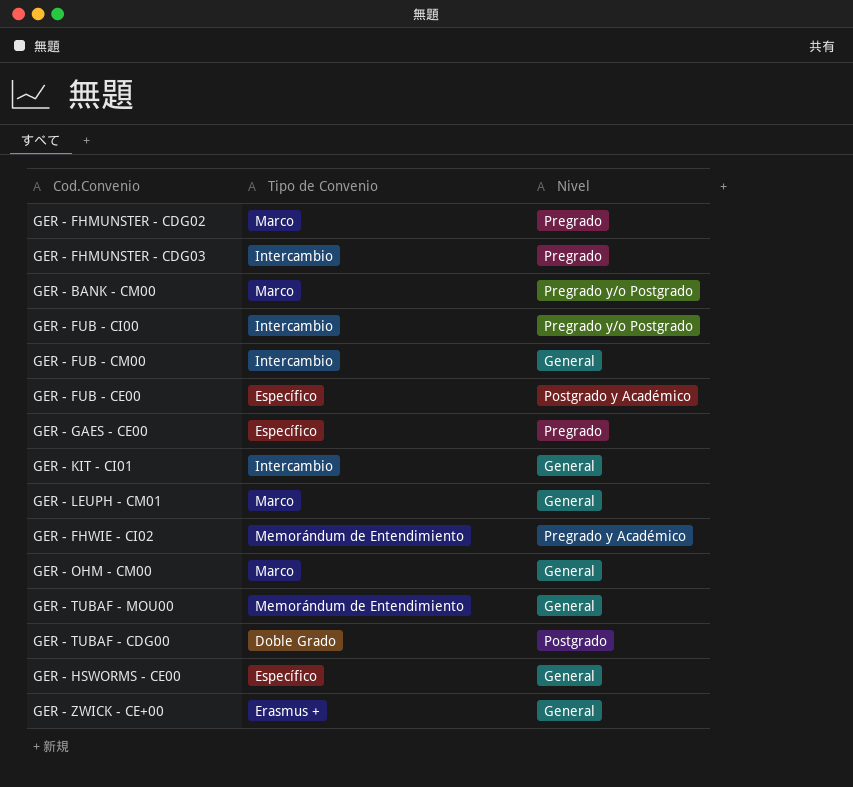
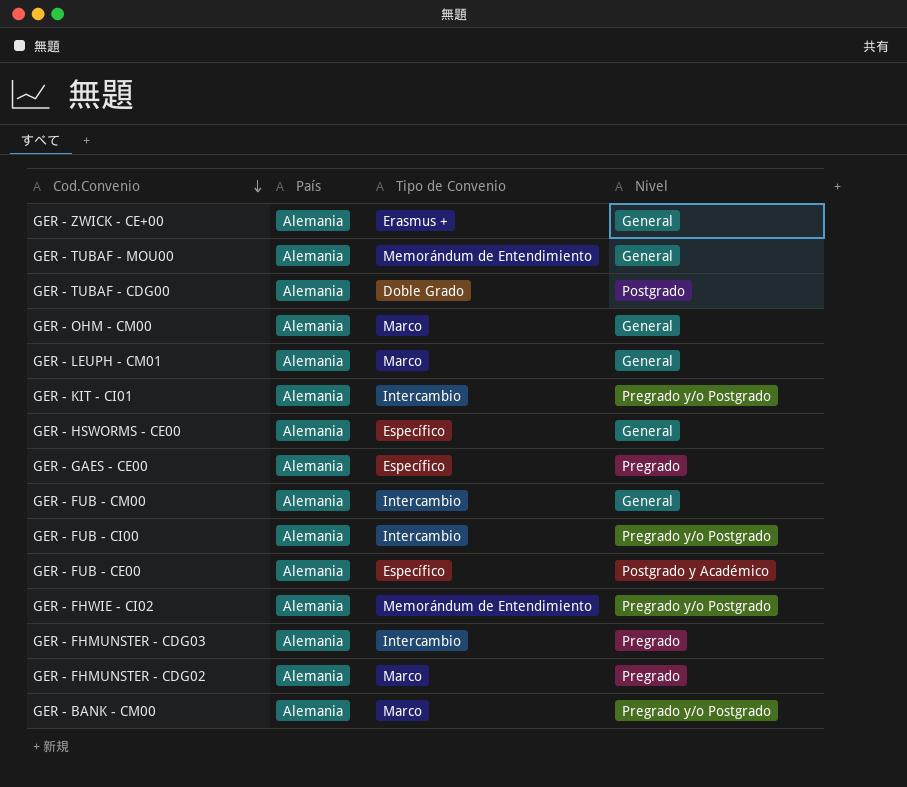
row order: none -> Cod.Convenio descending
column País | position: none -> 2
GER - KIT - CI01 | Nivel: General -> Pregrado y/o Postgrado
GER - FHWIE - CI02 | Nivel: Pregrado y Académico -> Pregrado y/o Postgrado

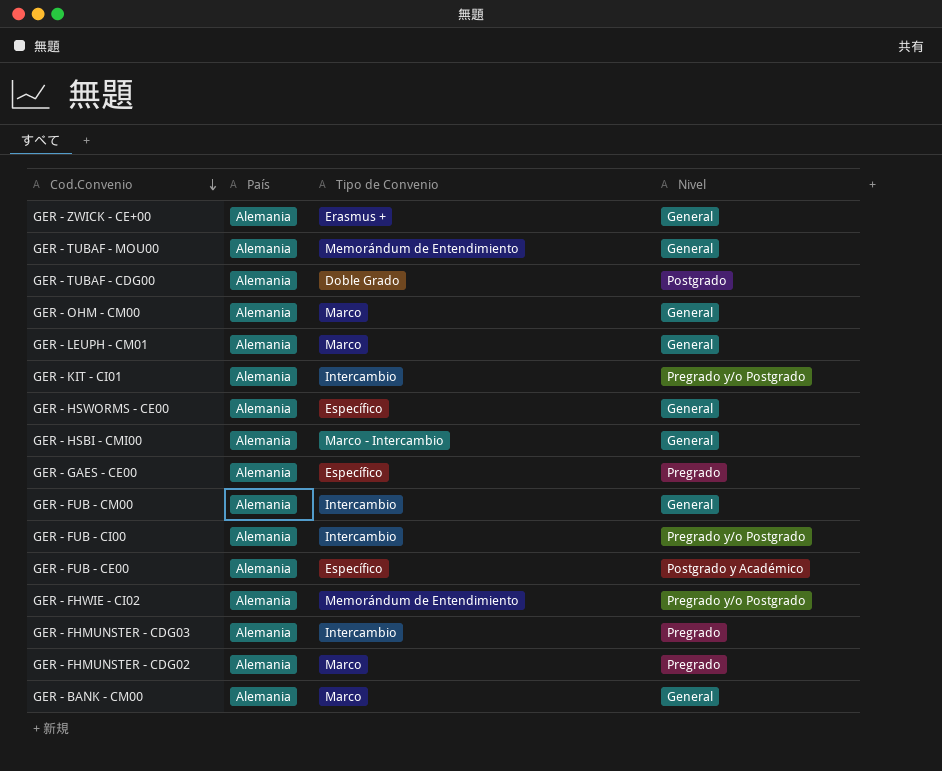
row GER - HSBI - CMI00: none -> Alemania | Marco - Intercambio | General
GER - BANK - CM00 | Nivel: Pregrado y/o Postgrado -> General

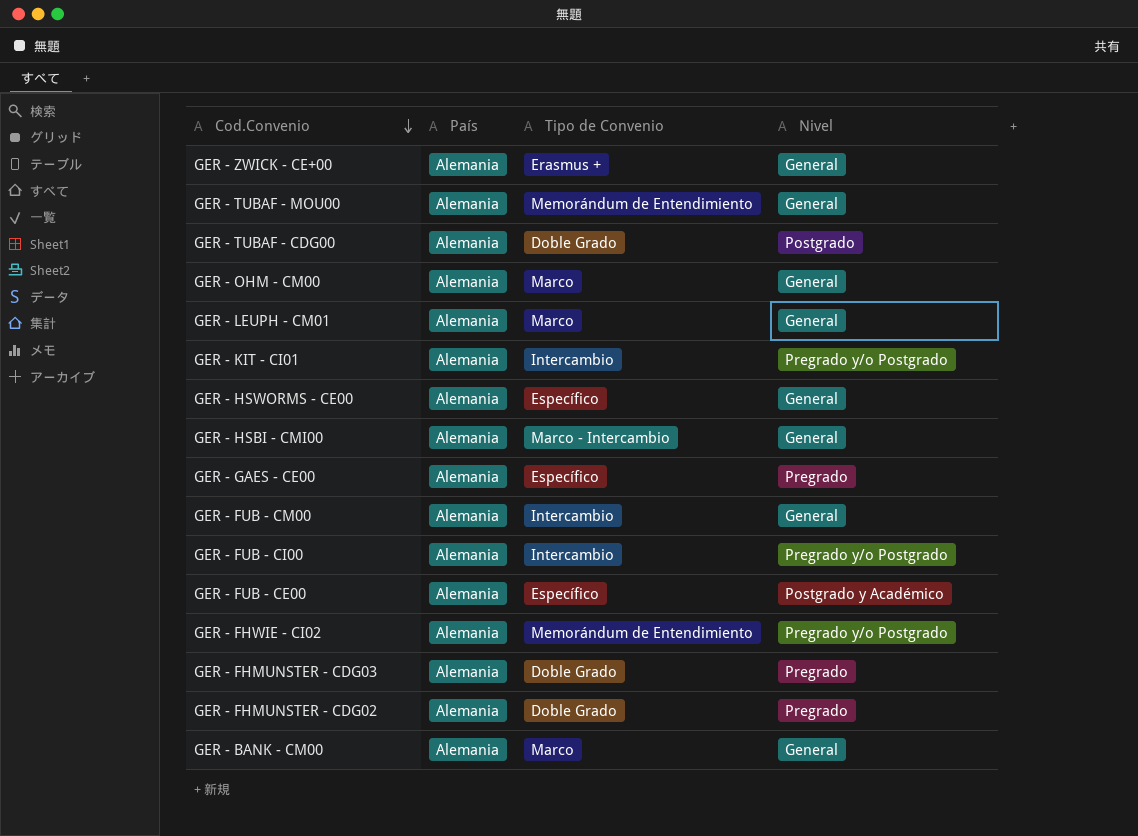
GER - FHMUNSTER - CDG03 | Tipo de Convenio: Intercambio -> Doble Grado
GER - FHMUNSTER - CDG02 | Tipo de Convenio: Marco -> Doble Grado

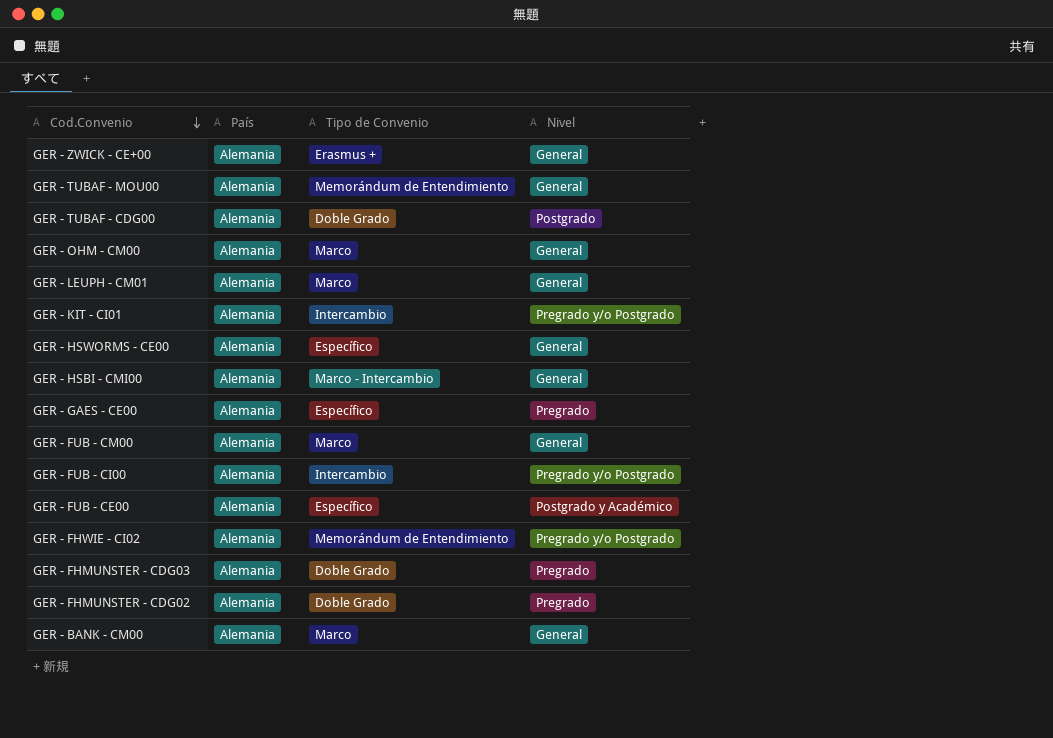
GER - FUB - CM00 | Tipo de Convenio: Intercambio -> Marco

